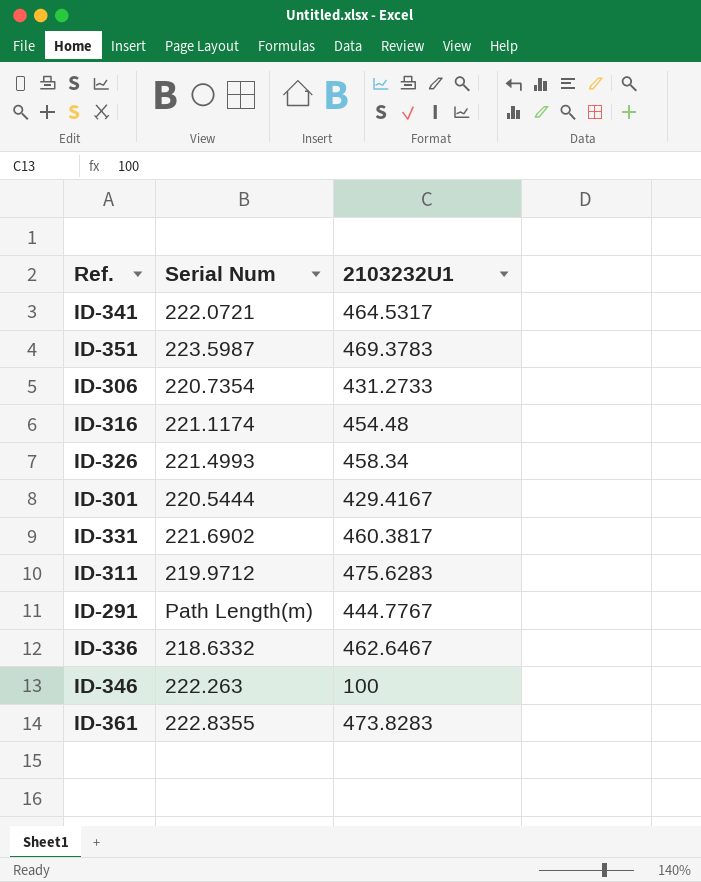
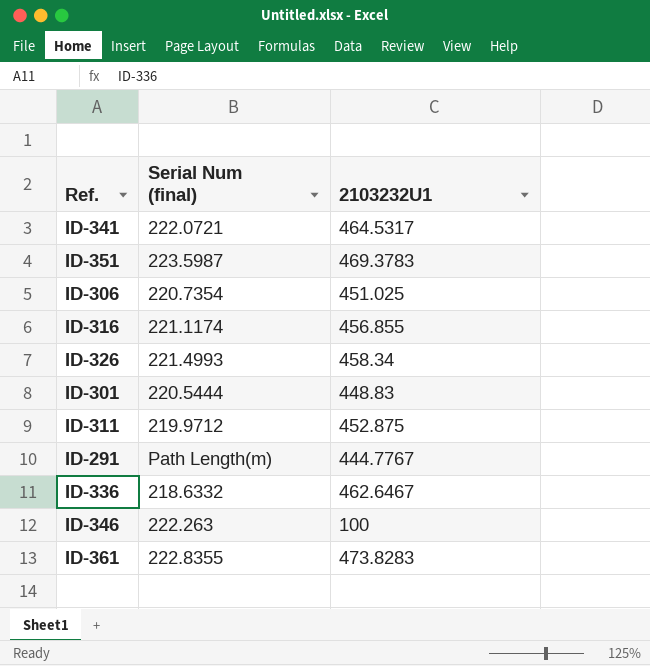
column name: Serial Num -> Serial Num (final)
row ID-331: 221.6902 | 460.3817 -> none
ID-306 | 2103232U1: 431.2733 -> 451.025
ID-316 | 2103232U1: 454.48 -> 456.855
ID-301 | 2103232U1: 429.4167 -> 448.83
ID-311 | 2103232U1: 475.6283 -> 452.875

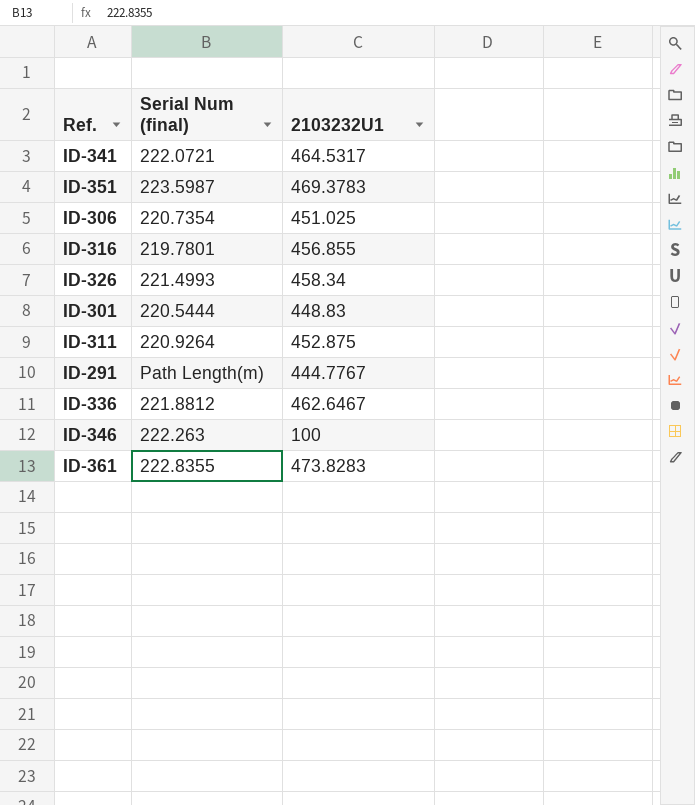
ID-316 | Serial Num (final): 221.1174 -> 219.7801
ID-311 | Serial Num (final): 219.9712 -> 220.9264
ID-336 | Serial Num (final): 218.6332 -> 221.8812

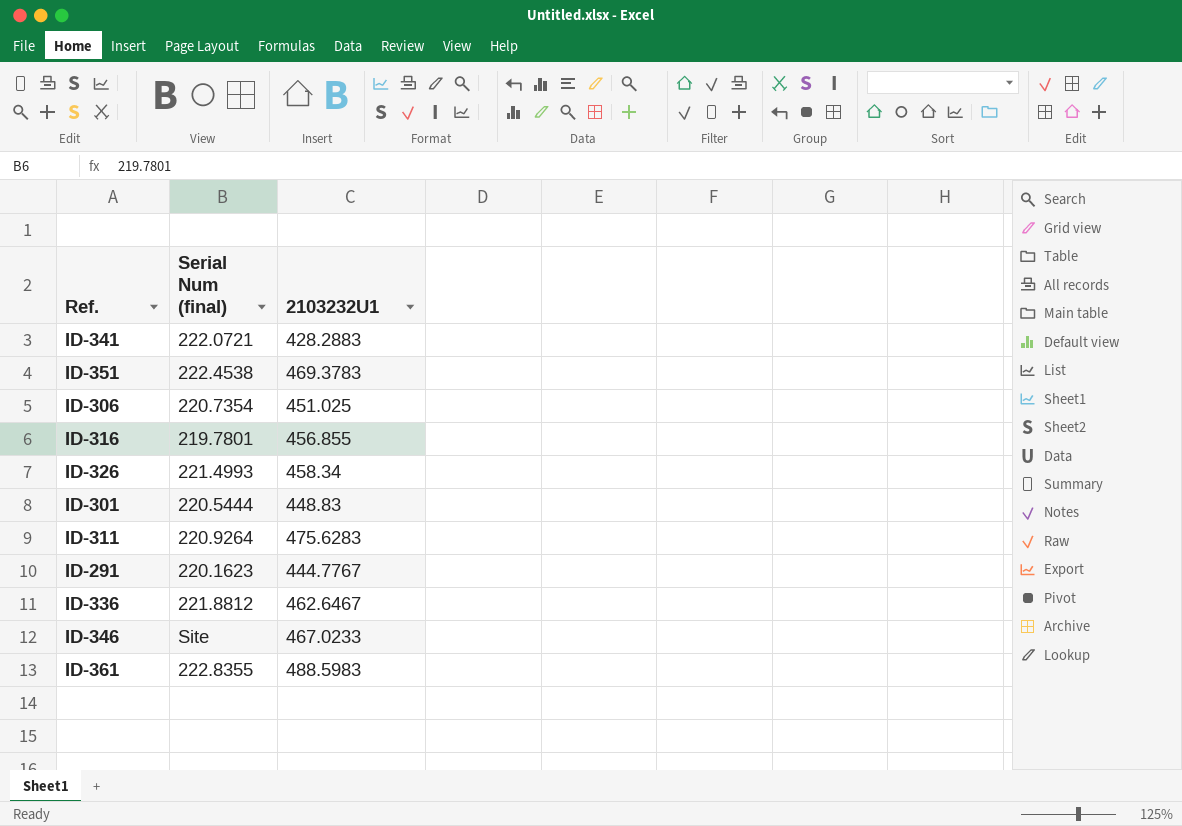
ID-341 | 2103232U1: 464.5317 -> 428.2883
ID-351 | Serial Num (final): 223.5987 -> 222.4538
ID-311 | 2103232U1: 452.875 -> 475.6283
ID-291 | Serial Num (final): Path Length(m) -> 220.1623
ID-346 | Serial Num (final): 222.263 -> Site
ID-346 | 2103232U1: 100 -> 467.0233
ID-361 | 2103232U1: 473.8283 -> 488.5983

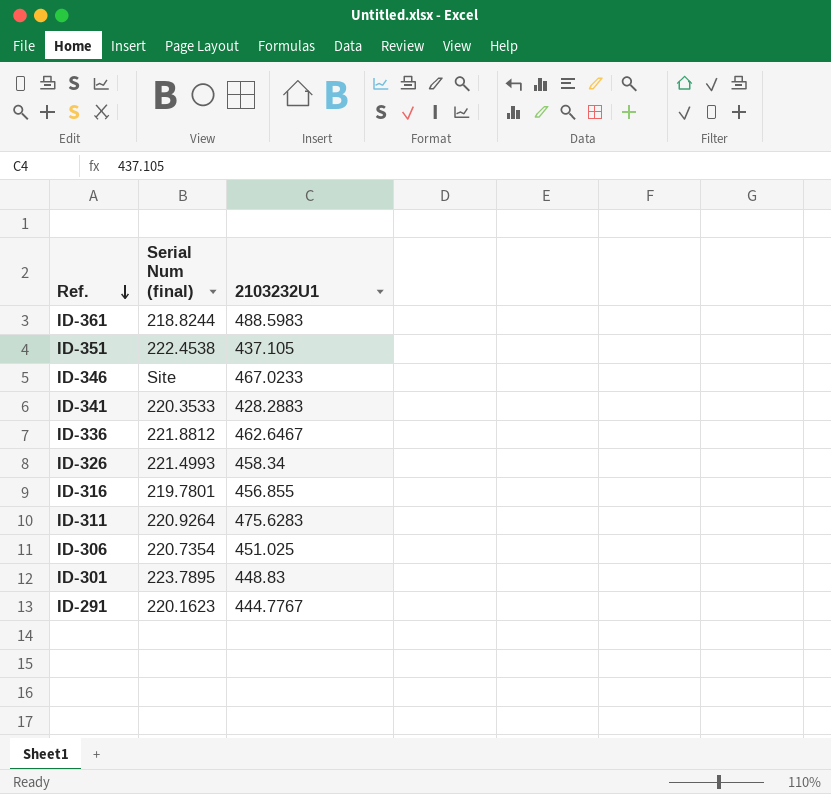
row order: none -> Ref. descending
ID-361 | Serial Num (final): 222.8355 -> 218.8244
ID-351 | 2103232U1: 469.3783 -> 437.105
ID-341 | Serial Num (final): 222.0721 -> 220.3533
ID-301 | Serial Num (final): 220.5444 -> 223.7895

